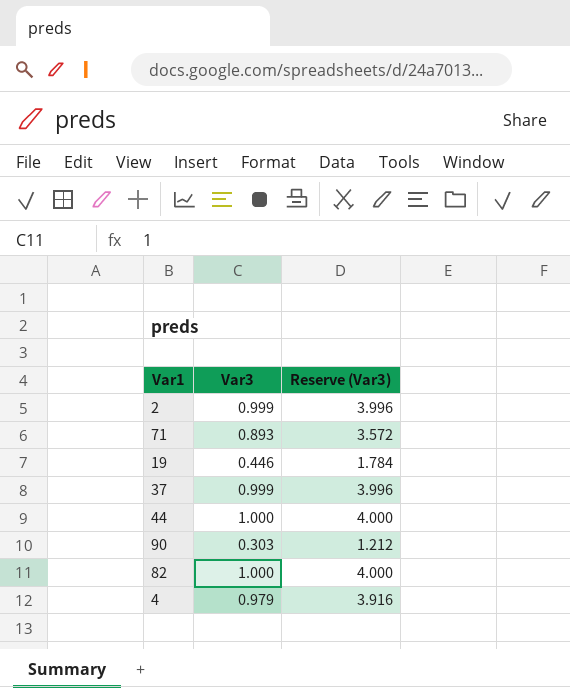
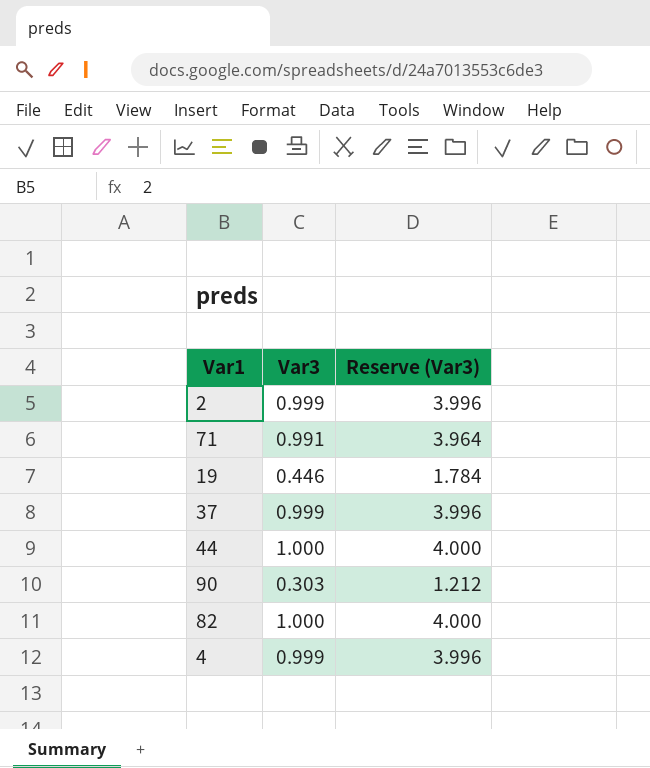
71 | Var3: 0.893 -> 0.991
71 | Reserve (Var3): 3.572 -> 3.964
4 | Var3: 0.979 -> 0.999
4 | Reserve (Var3): 3.916 -> 3.996

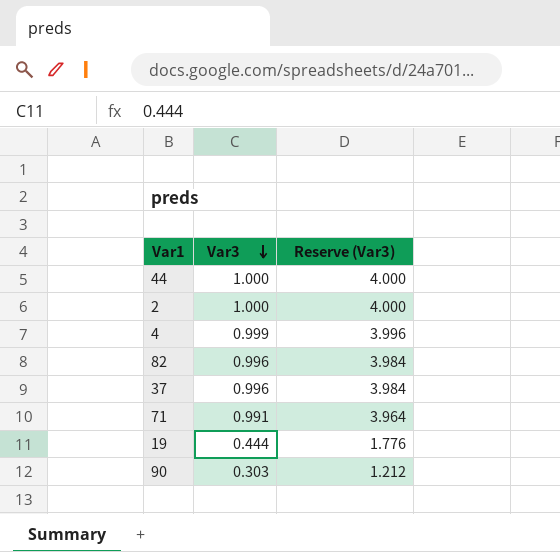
row order: none -> Var3 descending
2 | Var3: 0.999 -> 1.000
2 | Reserve (Var3): 3.996 -> 4.000
82 | Var3: 1.000 -> 0.996
82 | Reserve (Var3): 4.000 -> 3.984
37 | Var3: 0.999 -> 0.996
37 | Reserve (Var3): 3.996 -> 3.984
19 | Var3: 0.446 -> 0.444
19 | Reserve (Var3): 1.784 -> 1.776

